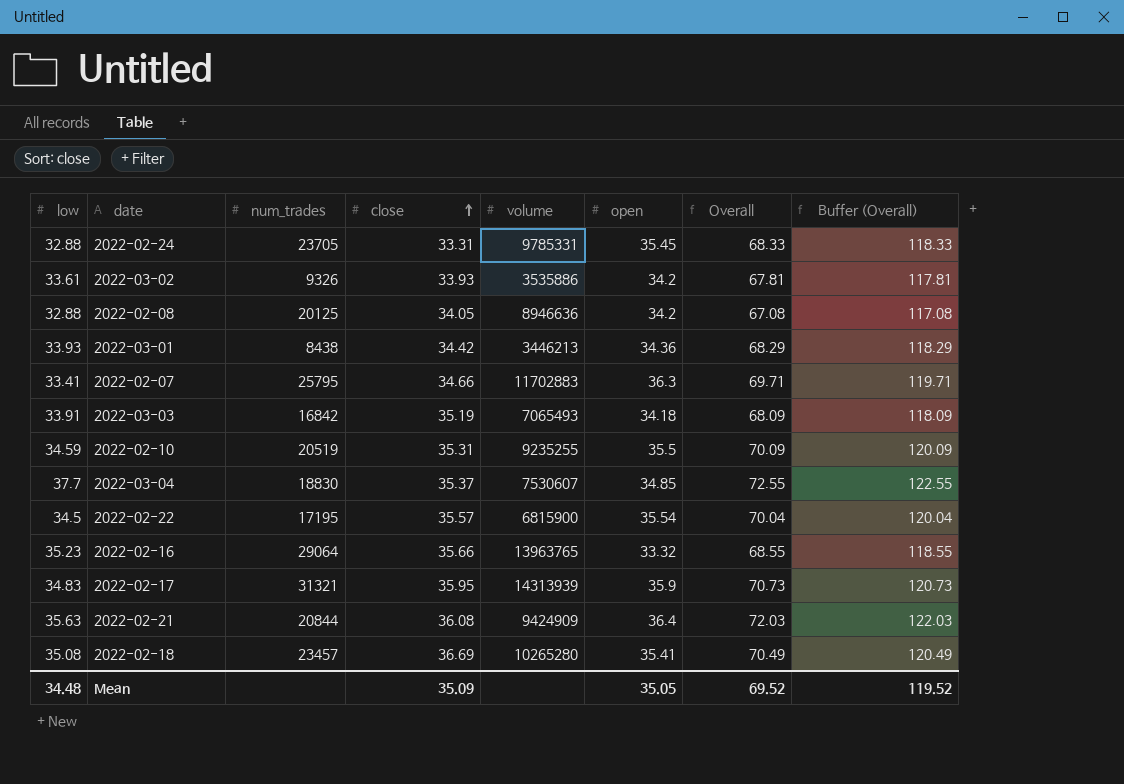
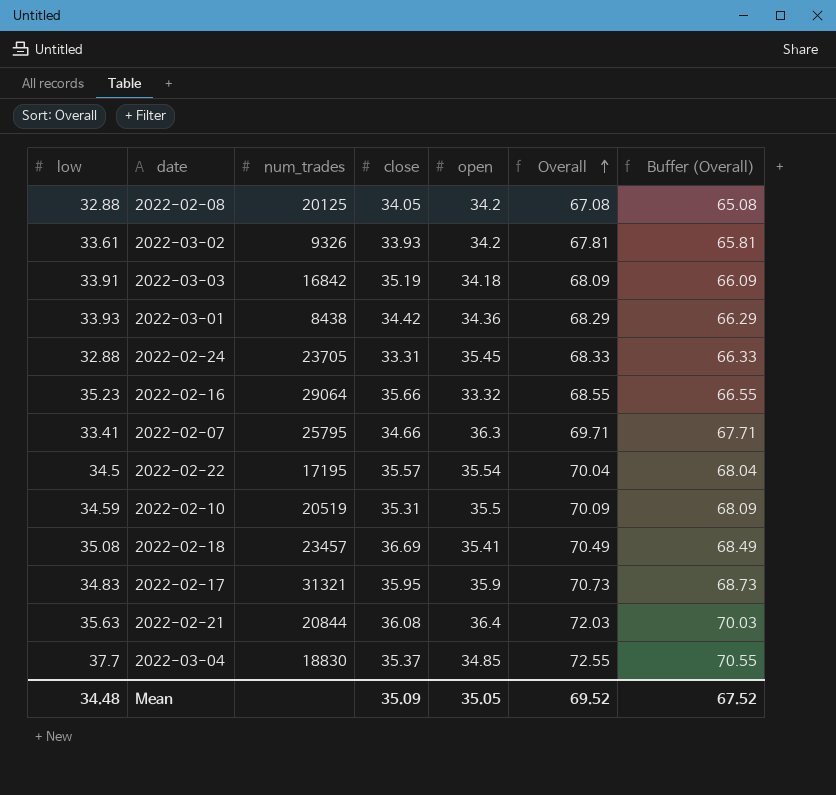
row order: close ascending -> Overall ascending
column volume | position: 5 -> none
column Buffer (Overall) | formula: [Overall] + 50 -> [Overall] - 2
Mean | Buffer (Overall): 119.52 -> 67.52

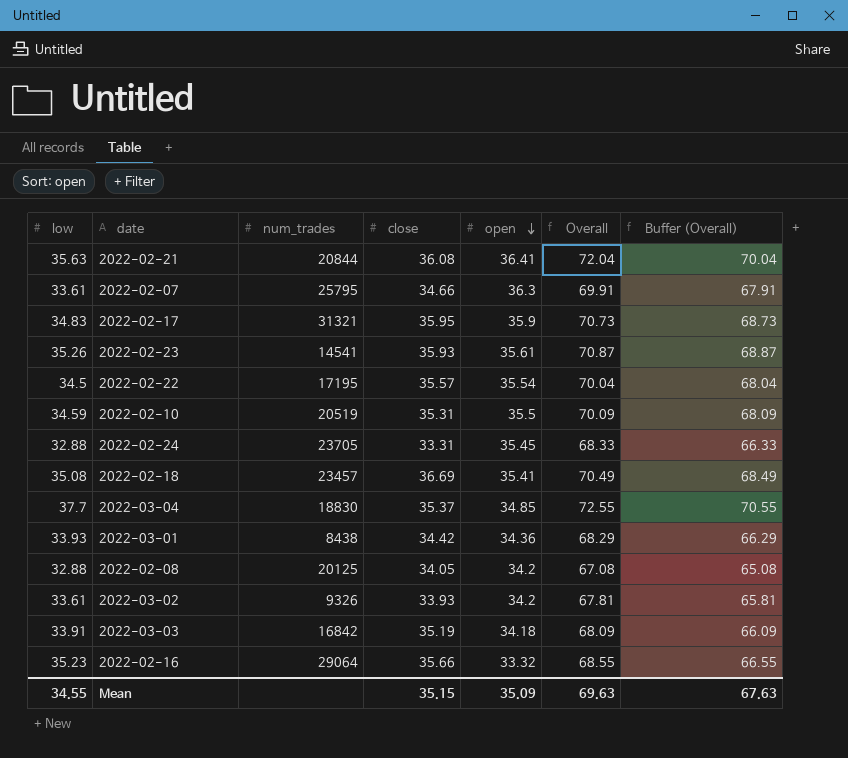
row order: Overall ascending -> open descending
2022-02-21 | open: 36.4 -> 36.41
2022-02-21 | Overall: 72.03 -> 72.04
2022-02-21 | Buffer (Overall): 70.03 -> 70.04
2022-02-07 | low: 33.41 -> 33.61
2022-02-07 | Overall: 69.71 -> 69.91
2022-02-07 | Buffer (Overall): 67.71 -> 67.91
row 2022-02-23: none -> 35.26 | 14541 | 35.93 | 35.61 | 70.87 | 68.87
Mean | low: 34.48 -> 34.55
Mean | close: 35.09 -> 35.15
Mean | open: 35.05 -> 35.09
Mean | Overall: 69.52 -> 69.63
Mean | Buffer (Overall): 67.52 -> 67.63

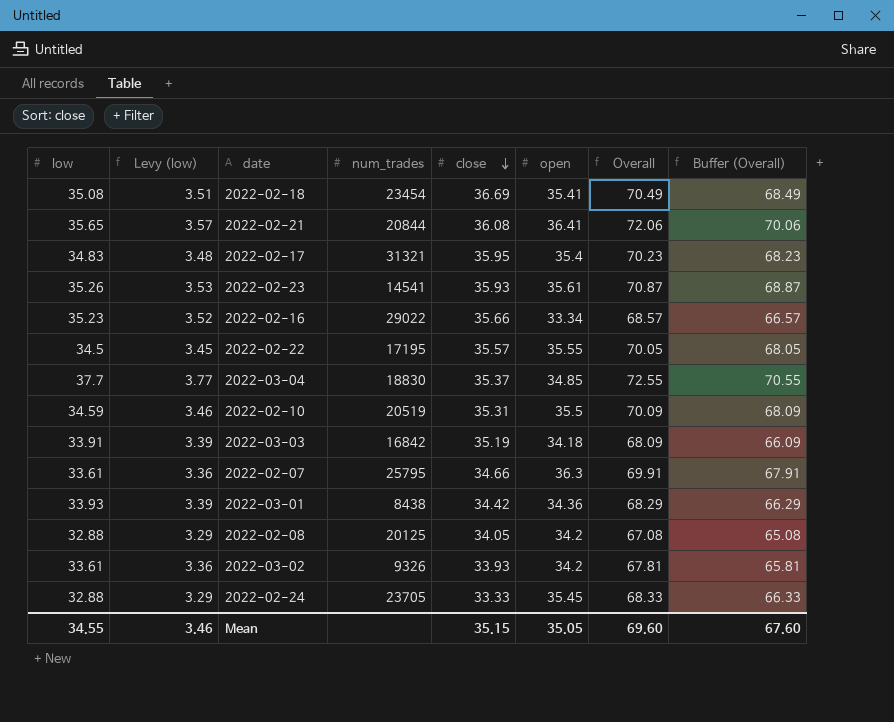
row order: open descending -> close descending
column Levy (low) | formula: none -> [low] * 0.1
2022-02-18 | num_trades: 23457 -> 23454
2022-02-21 | low: 35.63 -> 35.65
2022-02-21 | Overall: 72.04 -> 72.06
2022-02-21 | Buffer (Overall): 70.04 -> 70.06
2022-02-17 | open: 35.9 -> 35.4
2022-02-17 | Overall: 70.73 -> 70.23
2022-02-17 | Buffer (Overall): 68.73 -> 68.23
2022-02-16 | num_trades: 29064 -> 29022
2022-02-16 | open: 33.32 -> 33.34
2022-02-16 | Overall: 68.55 -> 68.57
2022-02-16 | Buffer (Overall): 66.55 -> 66.57
2022-02-22 | open: 35.54 -> 35.55
2022-02-22 | Overall: 70.04 -> 70.05
2022-02-22 | Buffer (Overall): 68.04 -> 68.05
2022-02-24 | close: 33.31 -> 33.33
Mean | open: 35.09 -> 35.05
Mean | Overall: 69.63 -> 69.60
Mean | Buffer (Overall): 67.63 -> 67.60

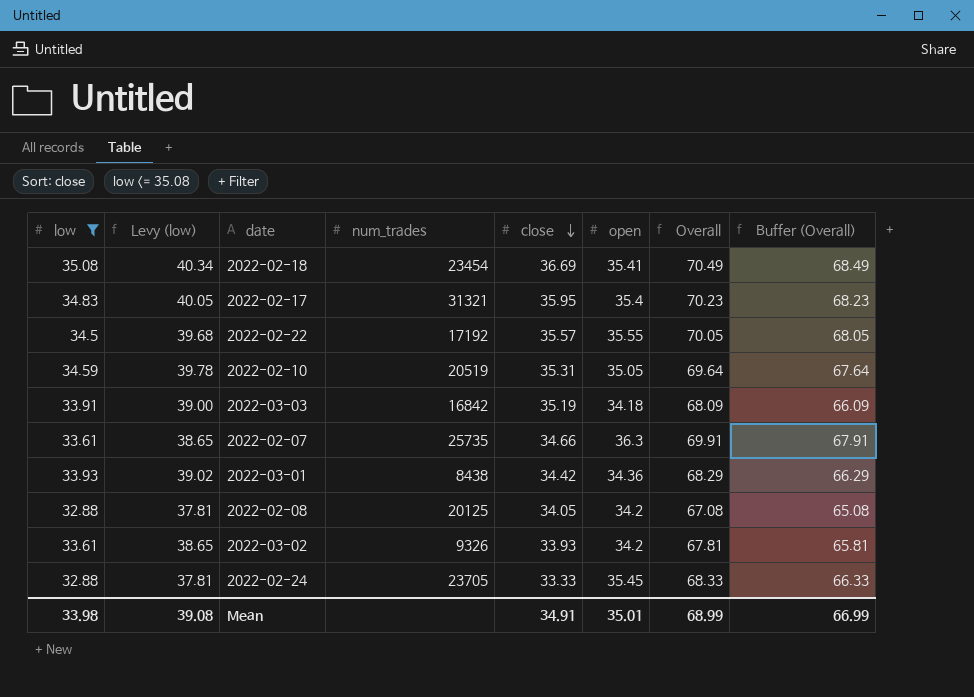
filter: none -> low <= 35.08
column Levy (low) | formula: [low] * 0.1 -> [low] * 1.15
2022-02-22 | num_trades: 17195 -> 17192
2022-02-10 | open: 35.5 -> 35.05
2022-02-10 | Overall: 70.09 -> 69.64
2022-02-10 | Buffer (Overall): 68.09 -> 67.64
2022-02-07 | num_trades: 25795 -> 25735
Mean | low: 34.55 -> 33.98
Mean | Levy (low): 3.46 -> 39.08
Mean | close: 35.15 -> 34.91
Mean | open: 35.05 -> 35.01
Mean | Overall: 69.60 -> 68.99
Mean | Buffer (Overall): 67.60 -> 66.99

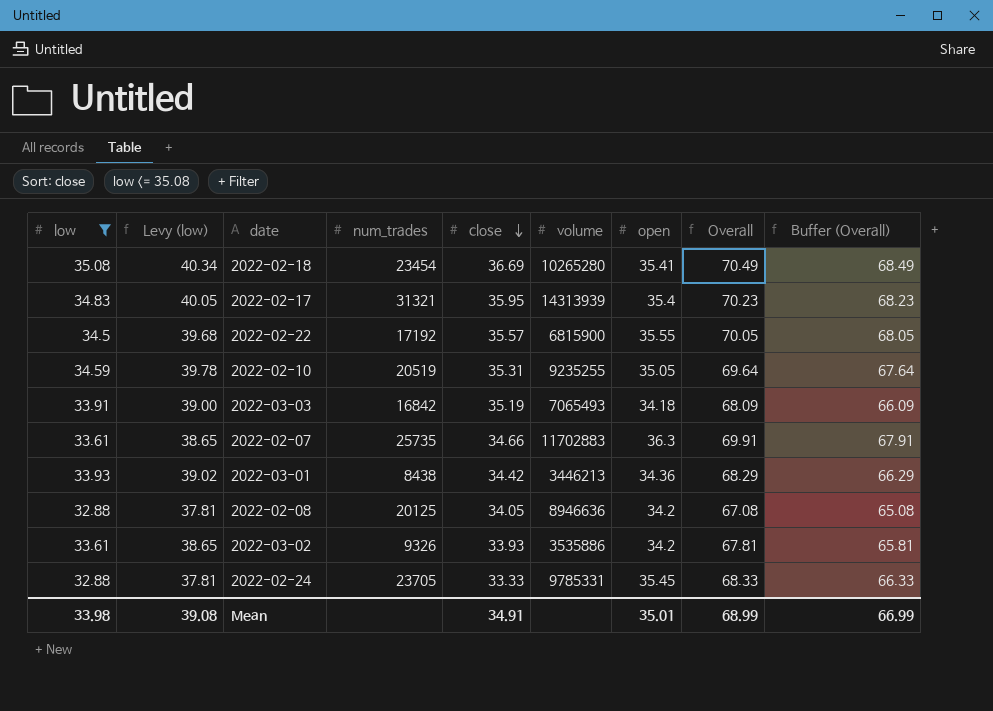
column volume | position: none -> 6

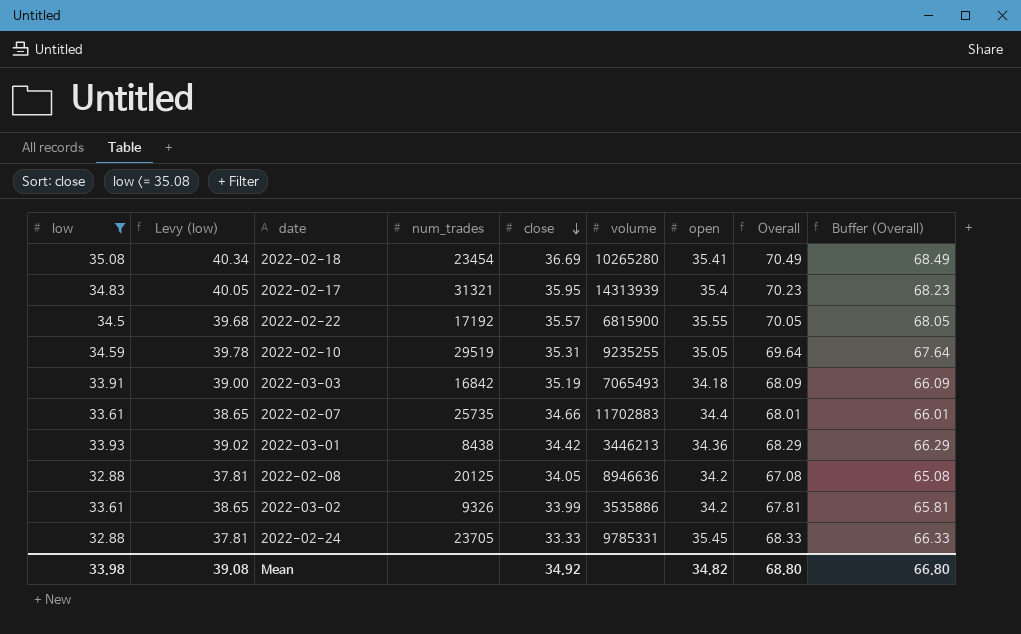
2022-02-10 | num_trades: 20519 -> 29519
2022-02-07 | open: 36.3 -> 34.4
2022-02-07 | Overall: 69.91 -> 68.01
2022-02-07 | Buffer (Overall): 67.91 -> 66.01
2022-03-02 | close: 33.93 -> 33.99
Mean | close: 34.91 -> 34.92
Mean | open: 35.01 -> 34.82
Mean | Overall: 68.99 -> 68.80
Mean | Buffer (Overall): 66.99 -> 66.80

